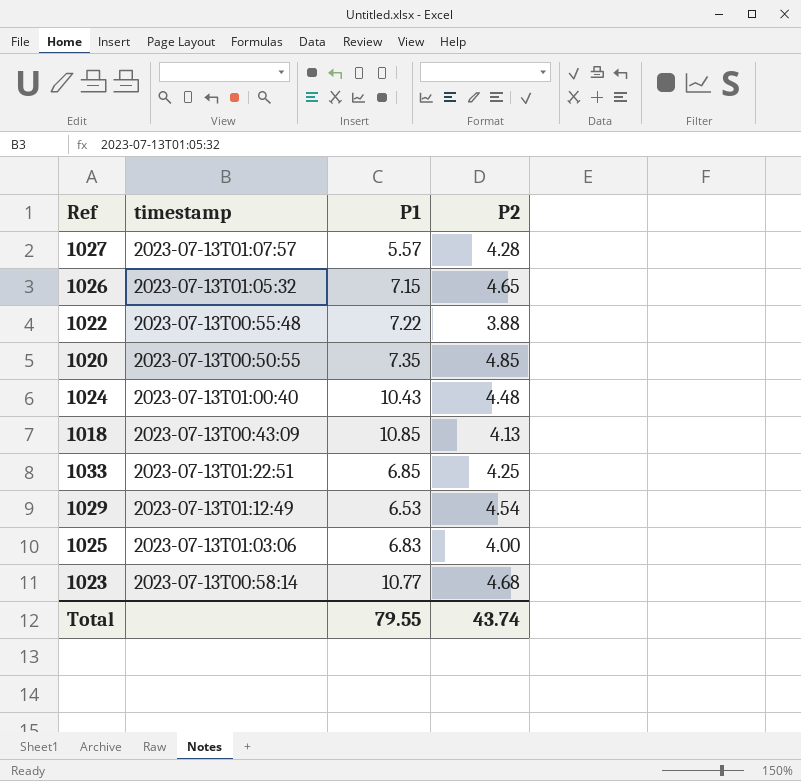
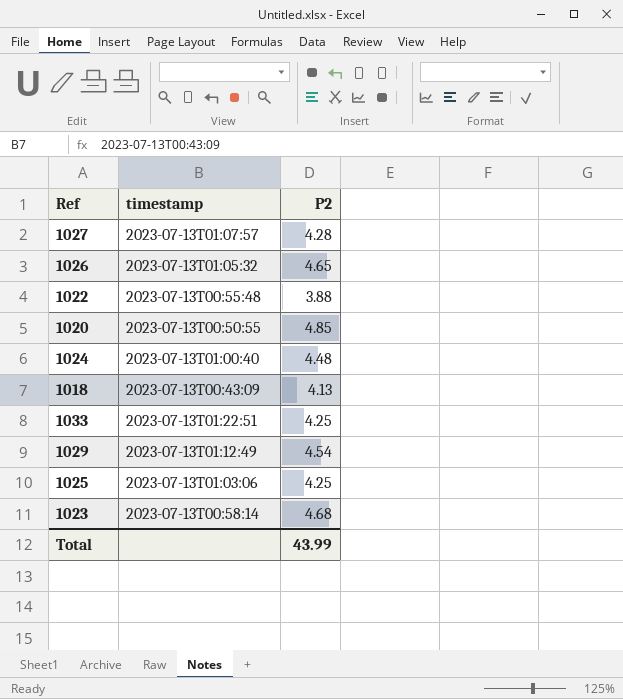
column P1 | position: 3 -> none
1025 | P2: 4.00 -> 4.25
Total | P2: 43.74 -> 43.99

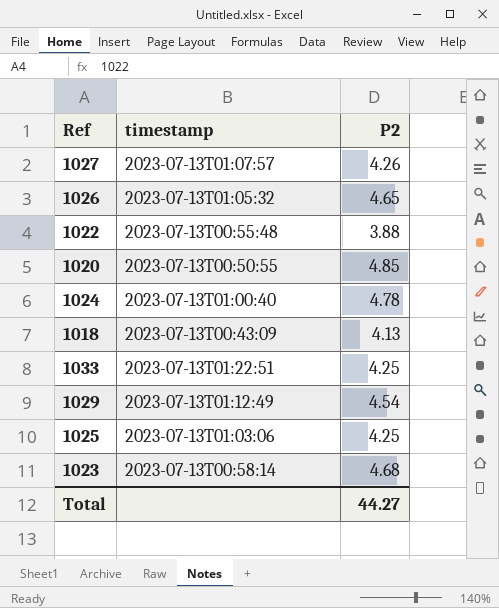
1027 | P2: 4.28 -> 4.26
1024 | P2: 4.48 -> 4.78
Total | P2: 43.99 -> 44.27

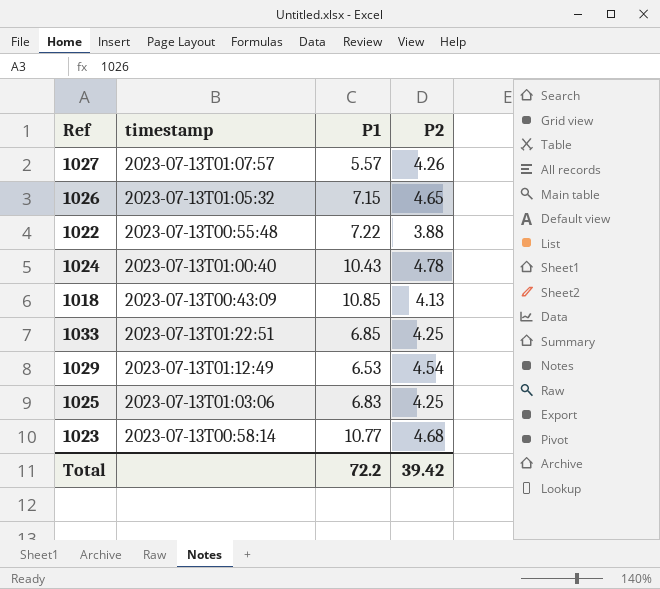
column P1 | position: none -> 3
row 1020: 2023-07-13T00:50:55 | 4.85 -> none
Total | P2: 44.27 -> 39.42

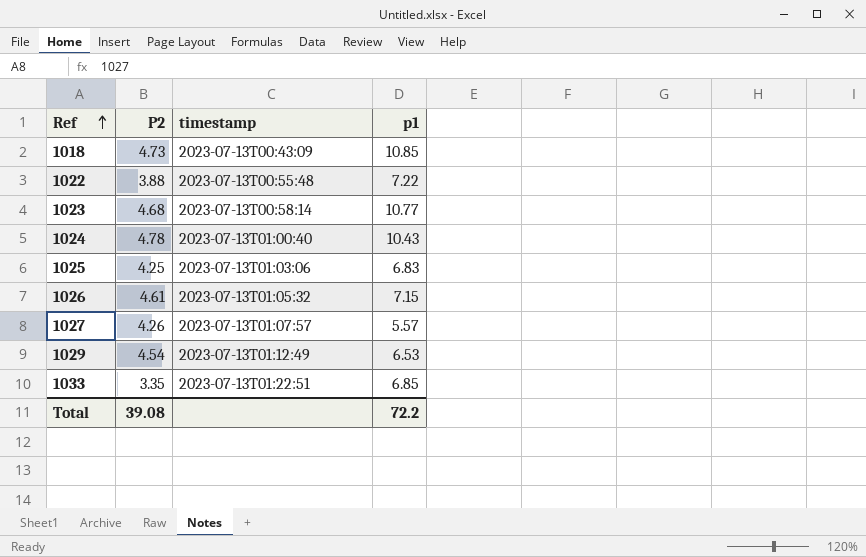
row order: none -> Ref ascending
column P2 | position: 4 -> 2
column name: P1 -> p1
1018 | P2: 4.13 -> 4.73
1026 | P2: 4.65 -> 4.61
1033 | P2: 4.25 -> 3.35
Total | P2: 39.42 -> 39.08

